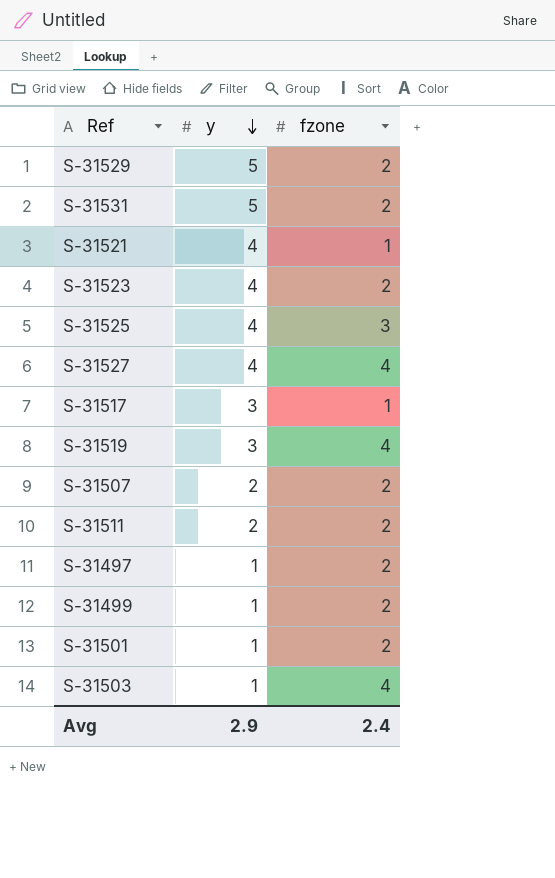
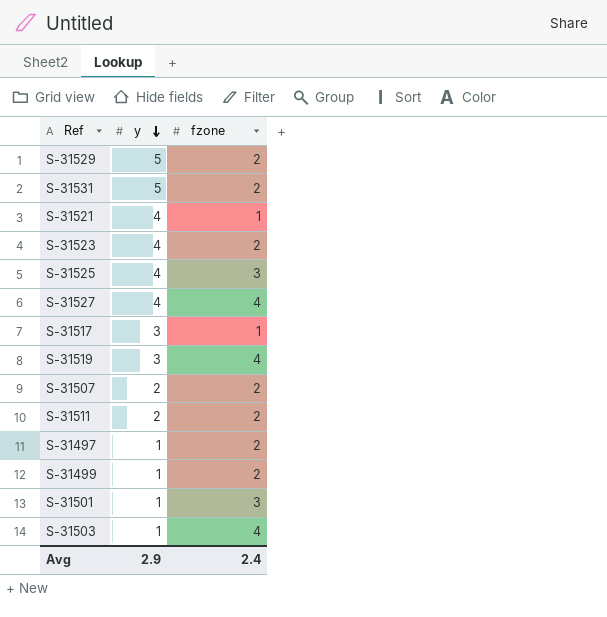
S-31501 | fzone: 2 -> 3

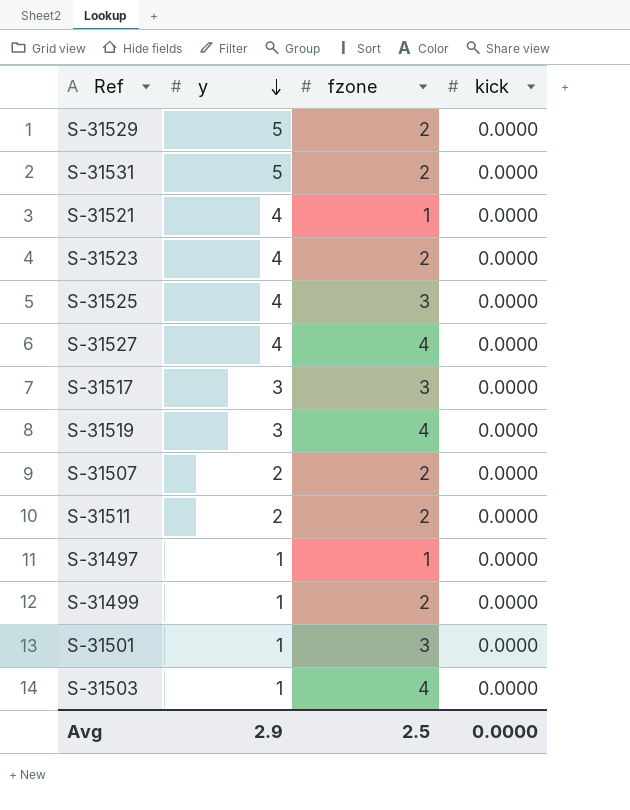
column kick | position: none -> 4
S-31517 | fzone: 1 -> 3
S-31497 | fzone: 2 -> 1
Avg | fzone: 2.4 -> 2.5

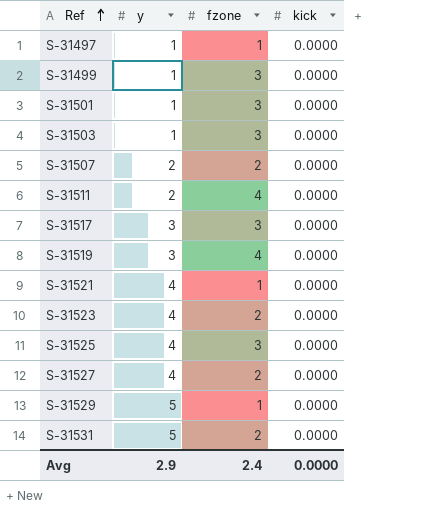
row order: y descending -> Ref ascending
S-31499 | fzone: 2 -> 3
S-31503 | fzone: 4 -> 3
S-31511 | fzone: 2 -> 4
S-31527 | fzone: 4 -> 2
S-31529 | fzone: 2 -> 1
Avg | fzone: 2.5 -> 2.4

